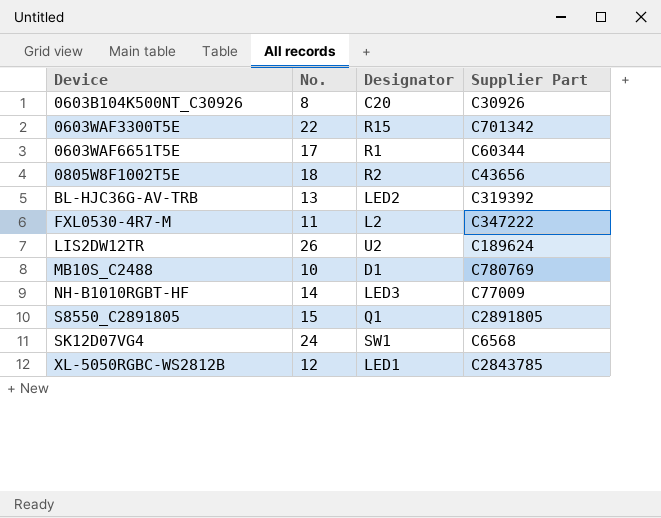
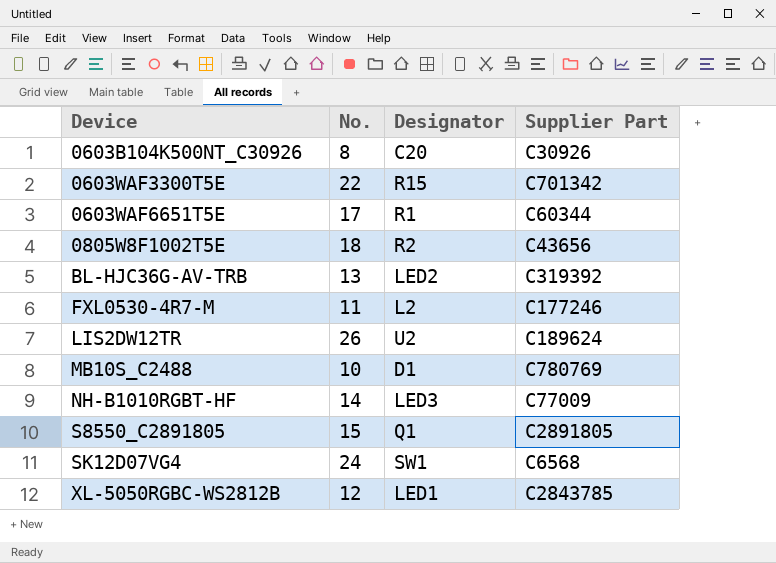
FXL0530-4R7-M | Supplier Part: C347222 -> C177246

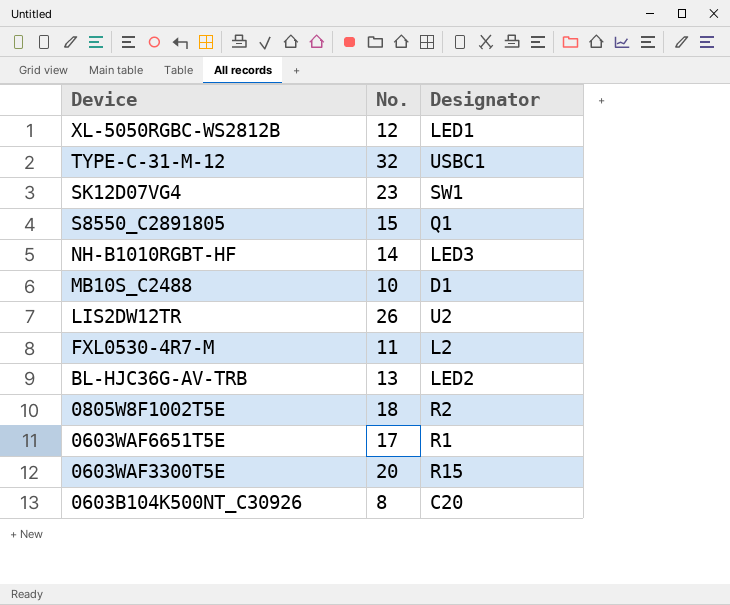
row order: Device ascending -> Device descending
column Supplier Part | position: 4 -> none
row TYPE-C-31-M-12: none -> 32 | USBC1
SK12D07VG4 | No.: 24 -> 23
0603WAF3300T5E | No.: 22 -> 20

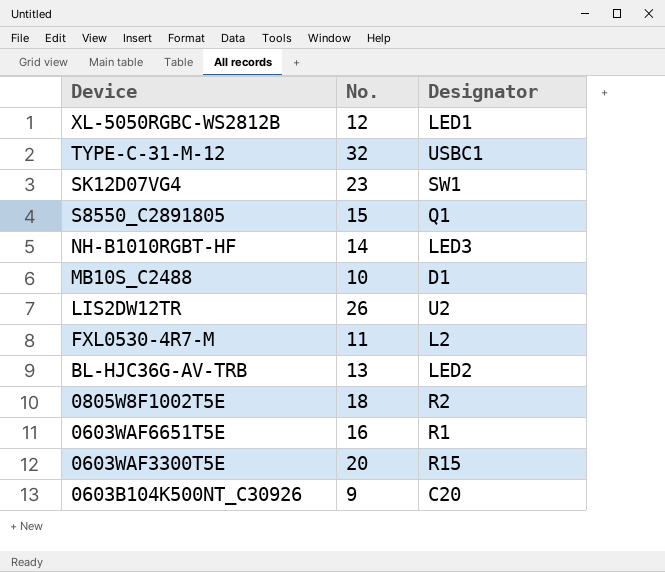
0603WAF6651T5E | No.: 17 -> 16
0603B104K500NT_C30926 | No.: 8 -> 9

